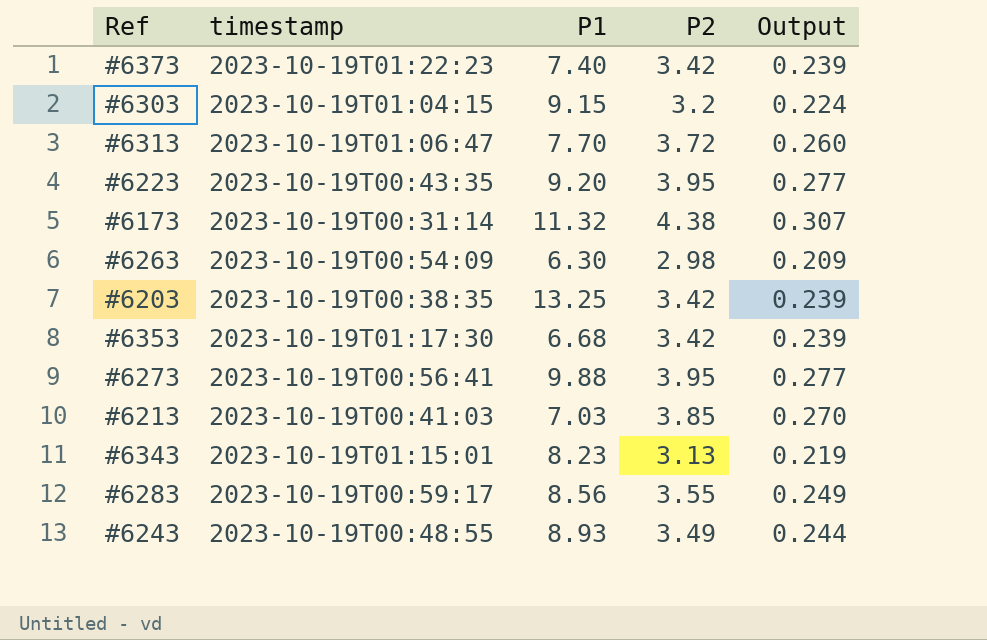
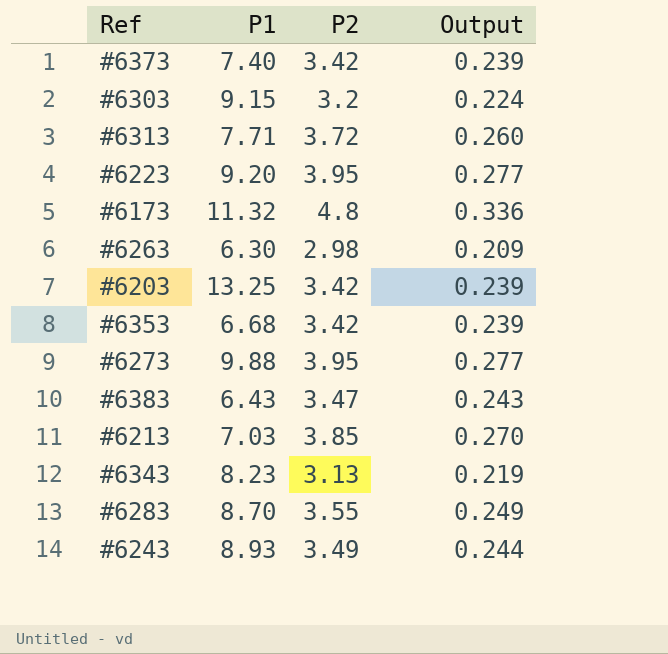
column timestamp | position: 2 -> none
#6313 | P1: 7.70 -> 7.71
#6173 | P2: 4.38 -> 4.8
#6173 | Output: 0.307 -> 0.336
row #6383: none -> 6.43 | 3.47 | 0.243
#6283 | P1: 8.56 -> 8.70

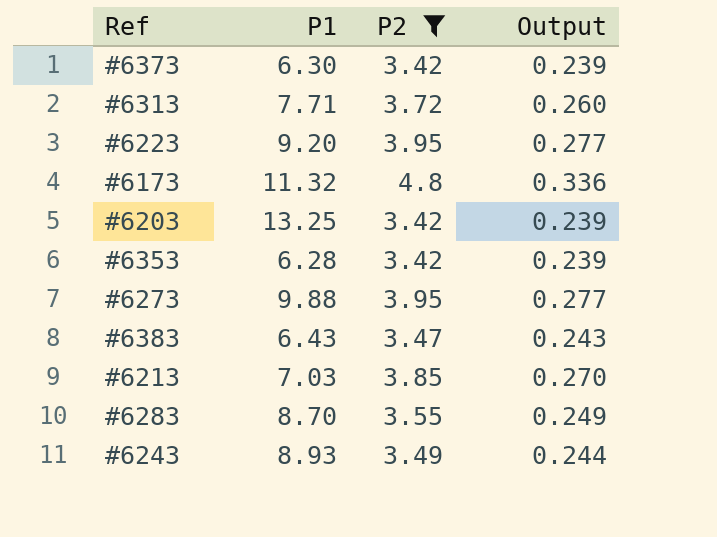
filter: none -> P2 >= 3.42
#6373 | P1: 7.40 -> 6.30
#6353 | P1: 6.68 -> 6.28

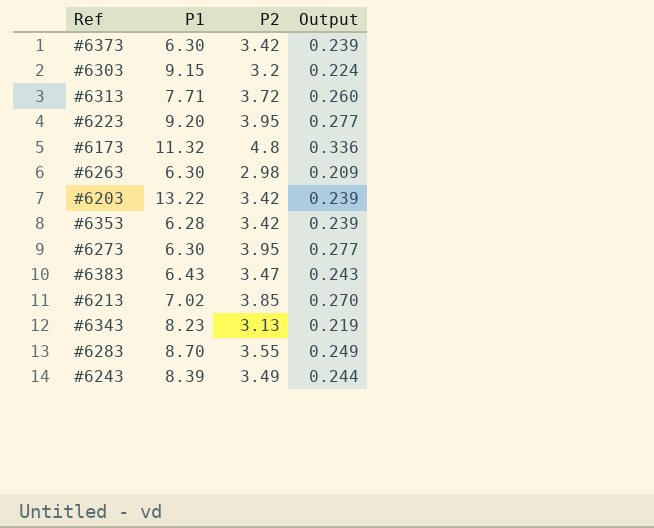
filter: P2 >= 3.42 -> none
#6203 | P1: 13.25 -> 13.22
#6273 | P1: 9.88 -> 6.30
#6213 | P1: 7.03 -> 7.02
#6243 | P1: 8.93 -> 8.39

